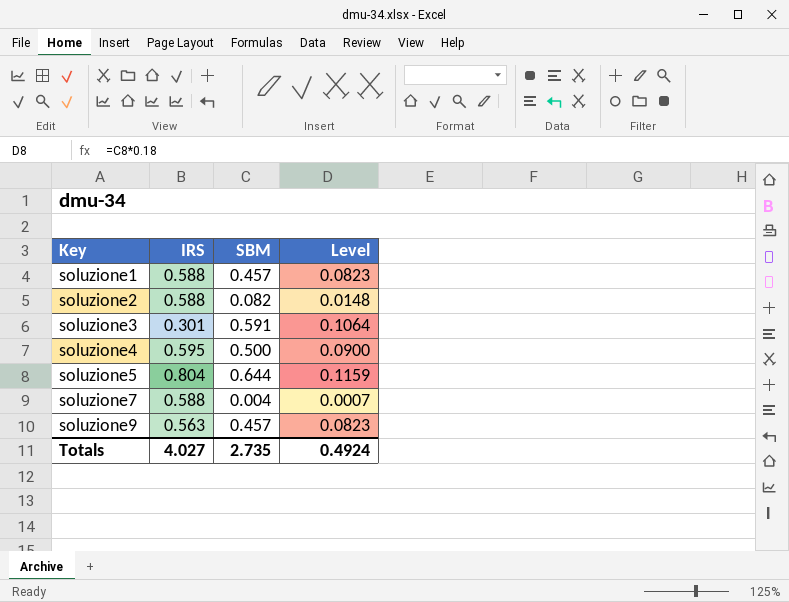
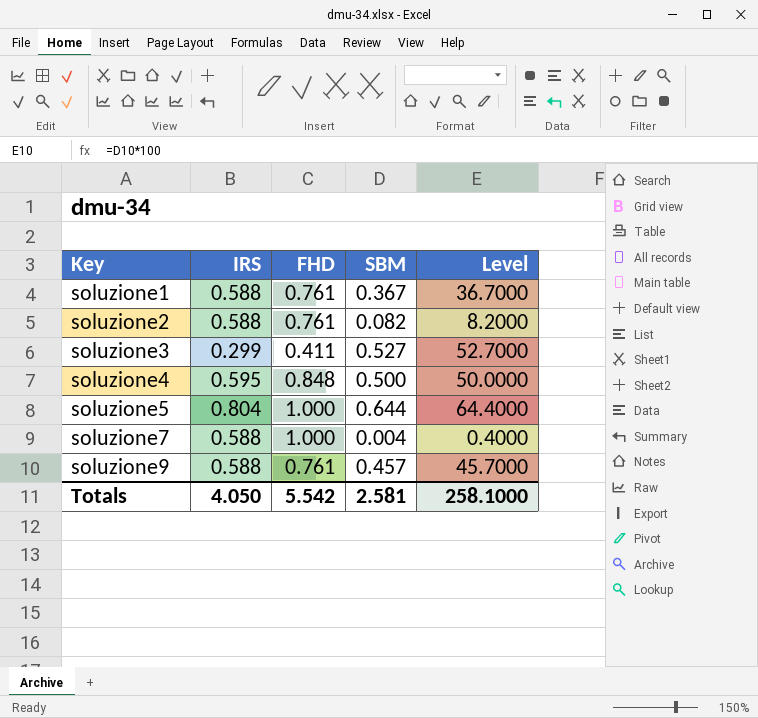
column FHD | position: none -> 3
column Level | formula: [SBM] * 0.18 -> [SBM] * 100
soluzione1 | SBM: 0.457 -> 0.367
soluzione3 | IRS: 0.301 -> 0.299
soluzione3 | SBM: 0.591 -> 0.527
soluzione9 | IRS: 0.563 -> 0.588
Totals | IRS: 4.027 -> 4.050
Totals | SBM: 2.735 -> 2.581
Totals | Level: 0.4924 -> 258.1000

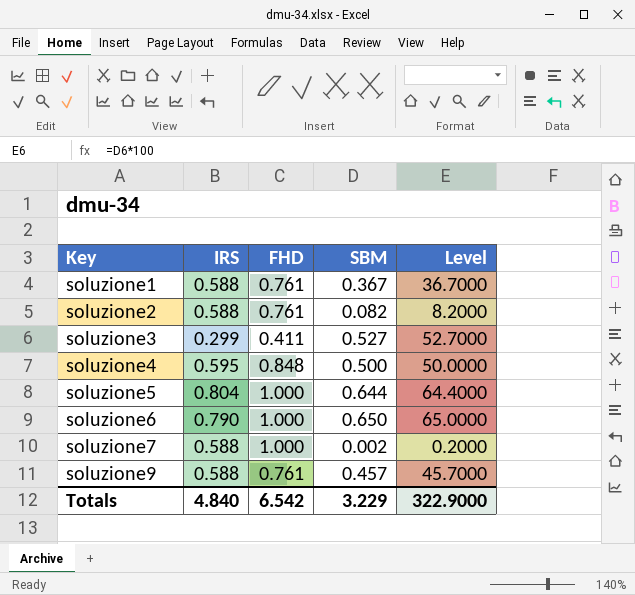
row soluzione6: none -> 0.790 | 1.000 | 0.650 | 65.0000
soluzione7 | SBM: 0.004 -> 0.002
soluzione7 | Level: 0.4000 -> 0.2000
Totals | IRS: 4.050 -> 4.840
Totals | FHD: 5.542 -> 6.542
Totals | SBM: 2.581 -> 3.229
Totals | Level: 258.1000 -> 322.9000

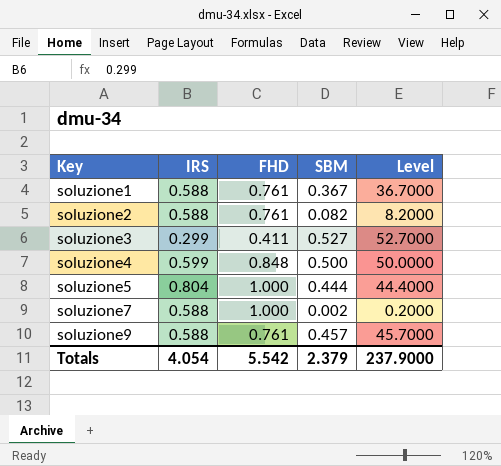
row soluzione6: 0.790 | 1.000 | 0.650 | 65.0000 -> none
soluzione4 | IRS: 0.595 -> 0.599
soluzione5 | SBM: 0.644 -> 0.444
soluzione5 | Level: 64.4000 -> 44.4000
Totals | IRS: 4.840 -> 4.054
Totals | FHD: 6.542 -> 5.542
Totals | SBM: 3.229 -> 2.379
Totals | Level: 322.9000 -> 237.9000

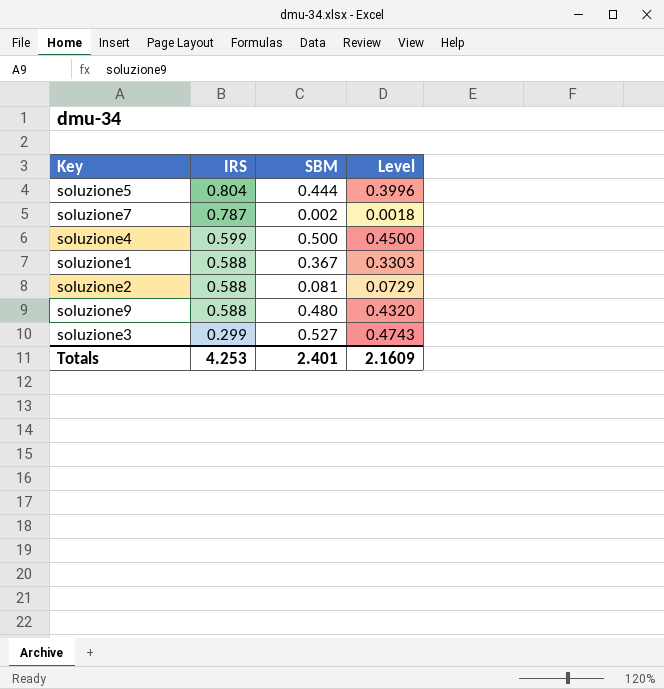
row order: Key ascending -> IRS descending
column FHD | position: 3 -> none
column Level | formula: [SBM] * 100 -> [SBM] * 0.9
soluzione7 | IRS: 0.588 -> 0.787
soluzione2 | SBM: 0.082 -> 0.081
soluzione9 | SBM: 0.457 -> 0.480
Totals | IRS: 4.054 -> 4.253
Totals | SBM: 2.379 -> 2.401
Totals | Level: 237.9000 -> 2.1609

